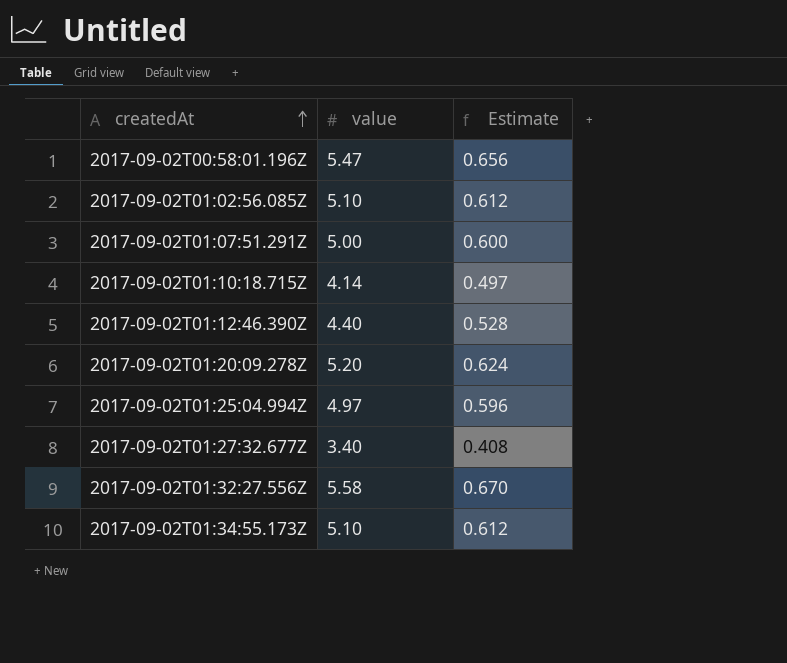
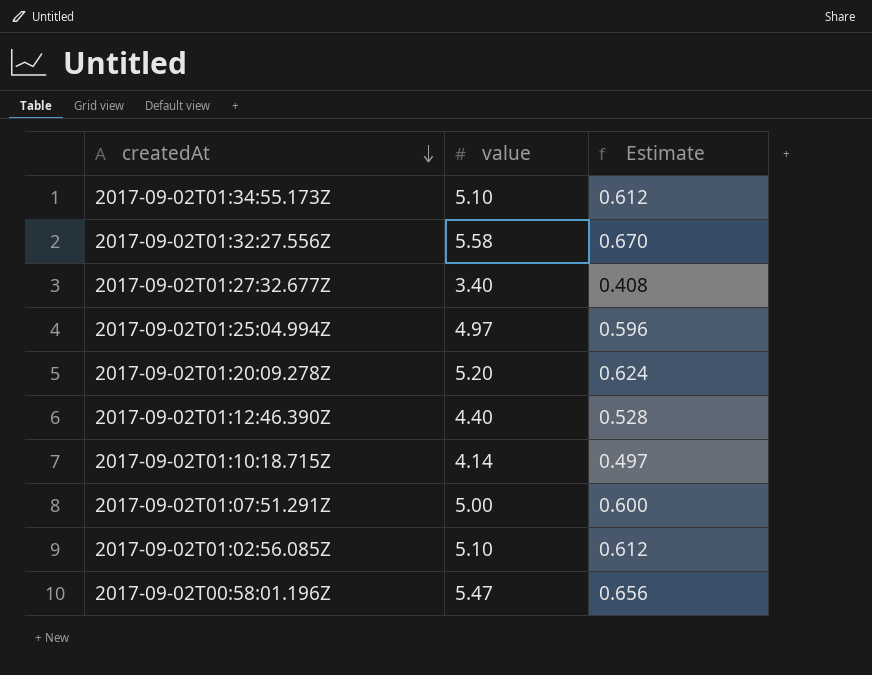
row order: createdAt ascending -> createdAt descending

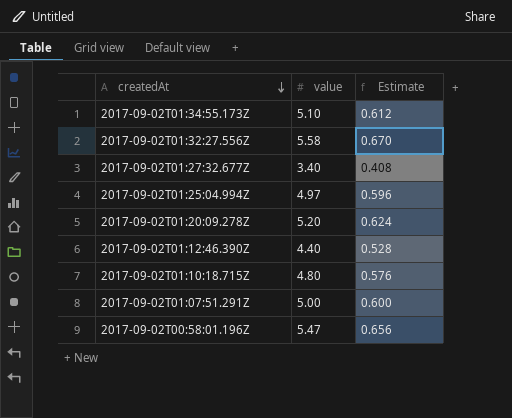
row 2017-09-02T01:02:56.085Z: 5.10 | 0.612 -> none
2017-09-02T01:10:18.715Z | value: 4.14 -> 4.80
2017-09-02T01:10:18.715Z | Estimate: 0.497 -> 0.576

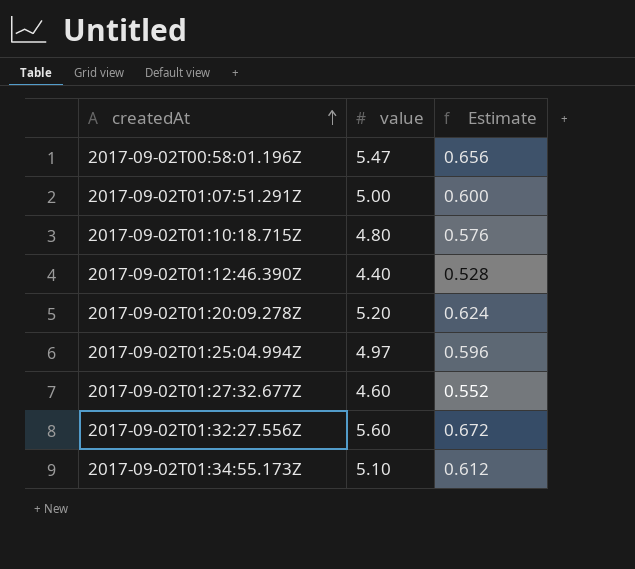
row order: createdAt descending -> createdAt ascending
2017-09-02T01:27:32.677Z | value: 3.40 -> 4.60
2017-09-02T01:27:32.677Z | Estimate: 0.408 -> 0.552
2017-09-02T01:32:27.556Z | value: 5.58 -> 5.60
2017-09-02T01:32:27.556Z | Estimate: 0.670 -> 0.672

